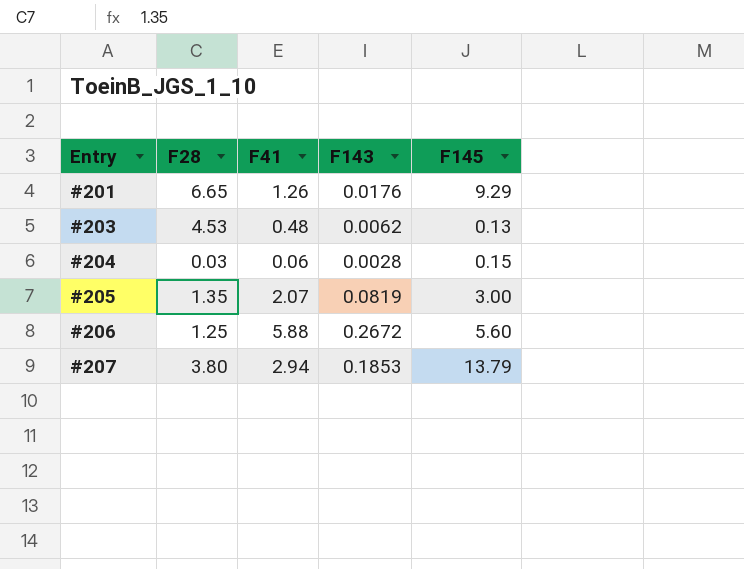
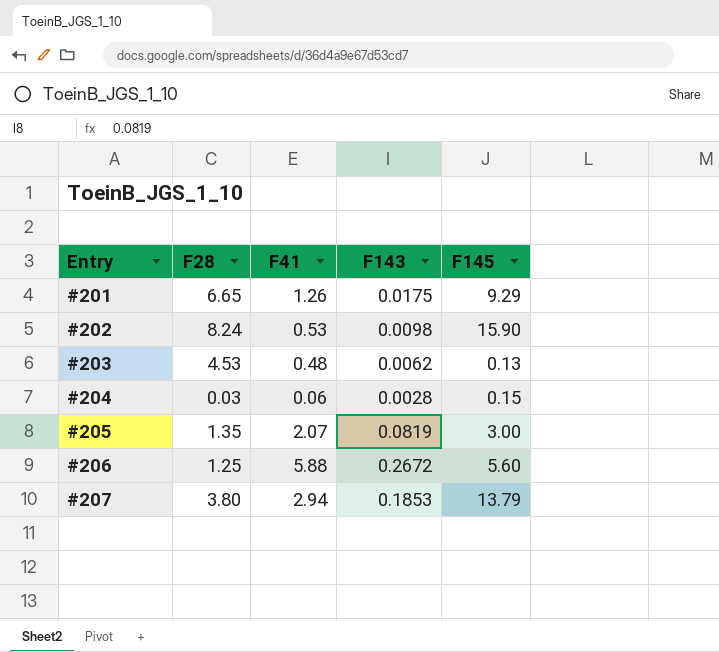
#201 | F143: 0.0176 -> 0.0175
row #202: none -> 8.24 | 0.53 | 0.0098 | 15.90

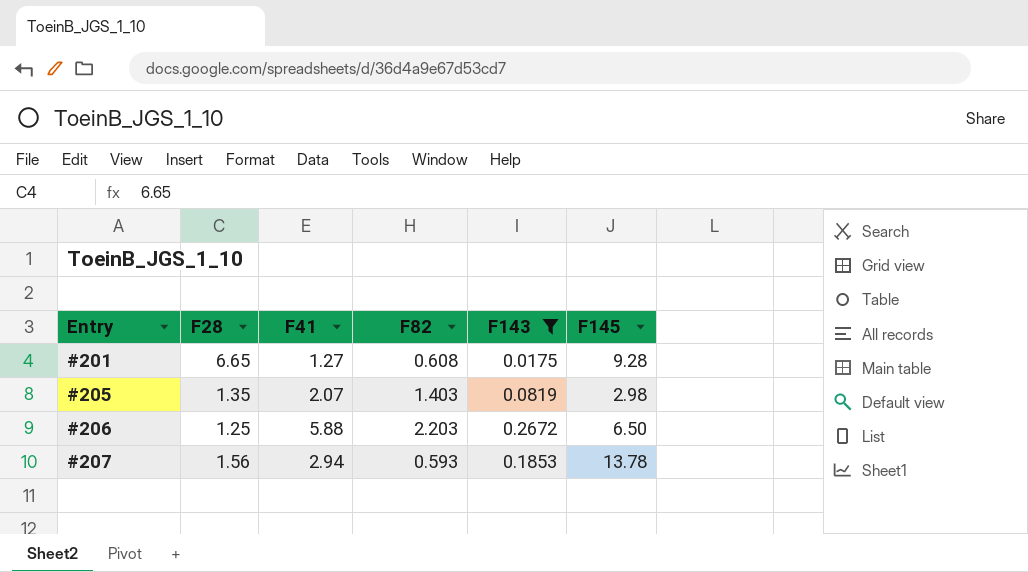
filter: none -> F143 >= 0.0175
column F82 | position: none -> 4
#201 | F41: 1.26 -> 1.27
#201 | F145: 9.29 -> 9.28
#205 | F145: 3.00 -> 2.98
#206 | F145: 5.60 -> 6.50
#207 | F28: 3.80 -> 1.56
#207 | F145: 13.79 -> 13.78

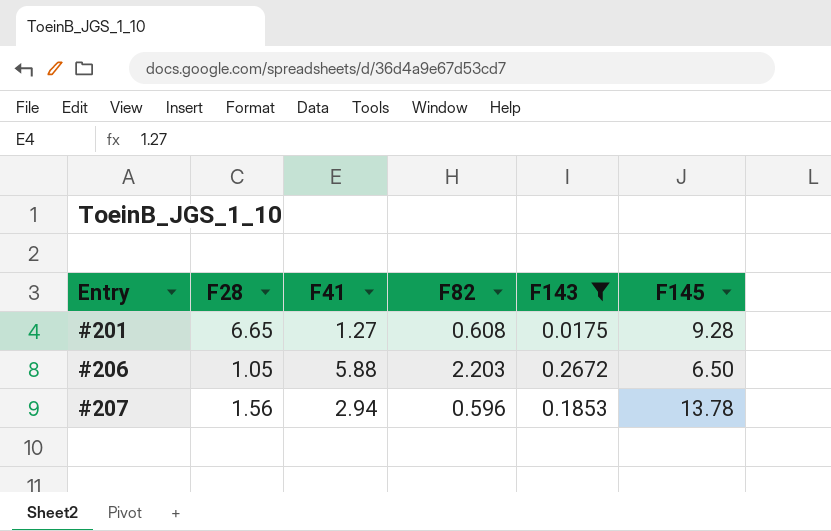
row #205: 1.35 | 2.07 | 1.403 | 0.0819 | 2.98 -> none
#206 | F28: 1.25 -> 1.05
#207 | F82: 0.593 -> 0.596

